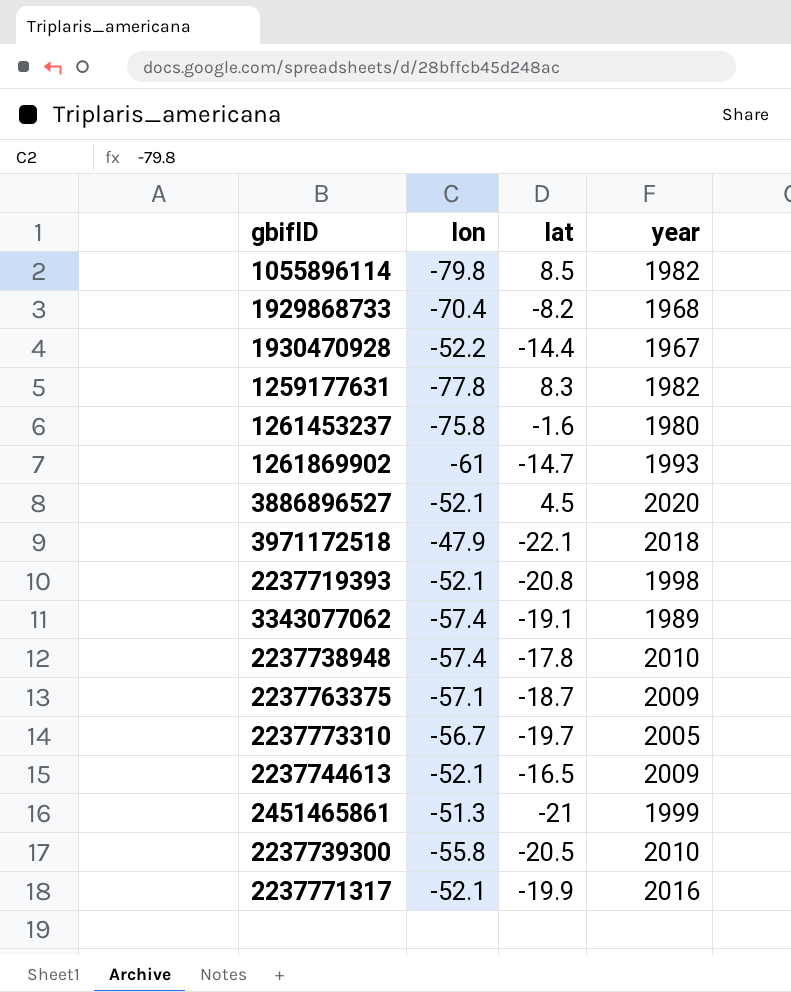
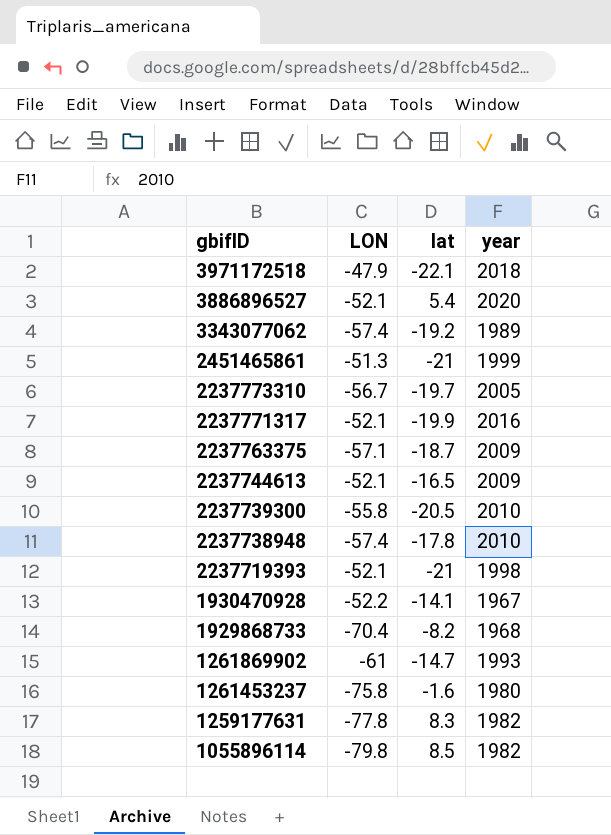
row order: none -> gbifID descending
column name: lon -> LON
3886896527 | lat: 4.5 -> 5.4
3343077062 | lat: -19.1 -> -19.2
2237719393 | lat: -20.8 -> -21
1930470928 | lat: -14.4 -> -14.1

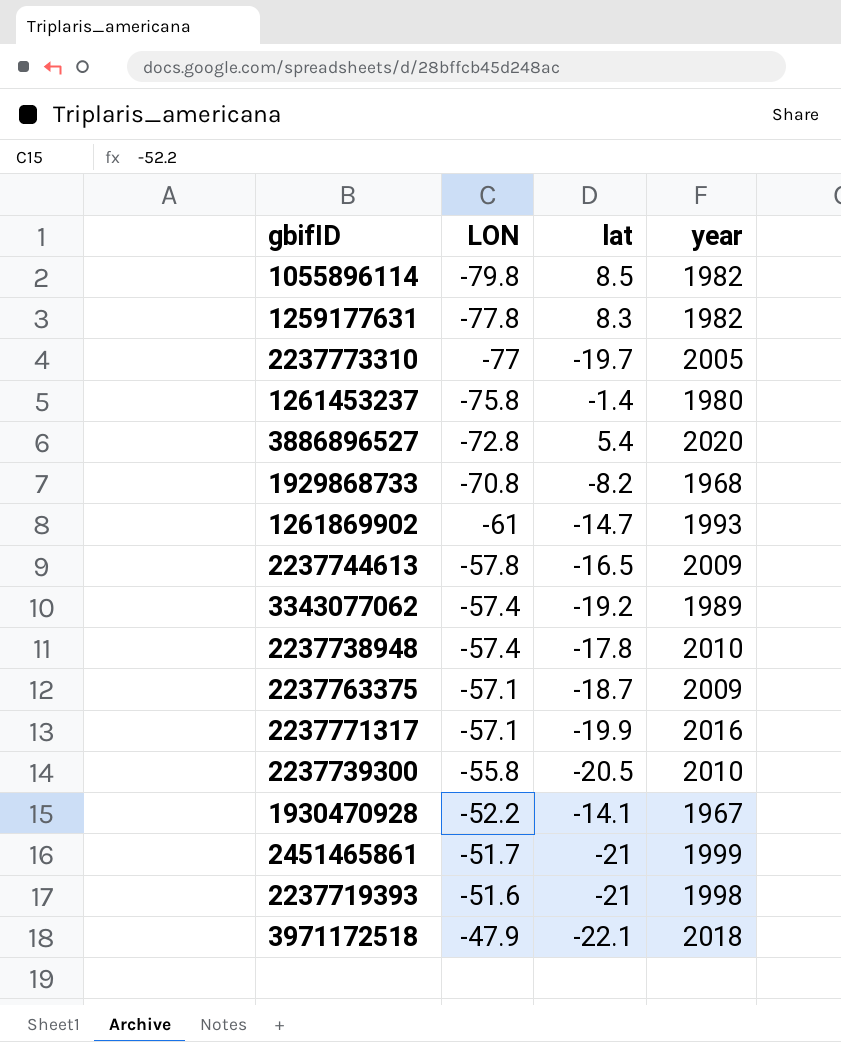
row order: gbifID descending -> LON ascending
2237773310 | LON: -56.7 -> -77
1261453237 | lat: -1.6 -> -1.4
3886896527 | LON: -52.1 -> -72.8
1929868733 | LON: -70.4 -> -70.8
2237744613 | LON: -52.1 -> -57.8
2237771317 | LON: -52.1 -> -57.1
2451465861 | LON: -51.3 -> -51.7
2237719393 | LON: -52.1 -> -51.6

